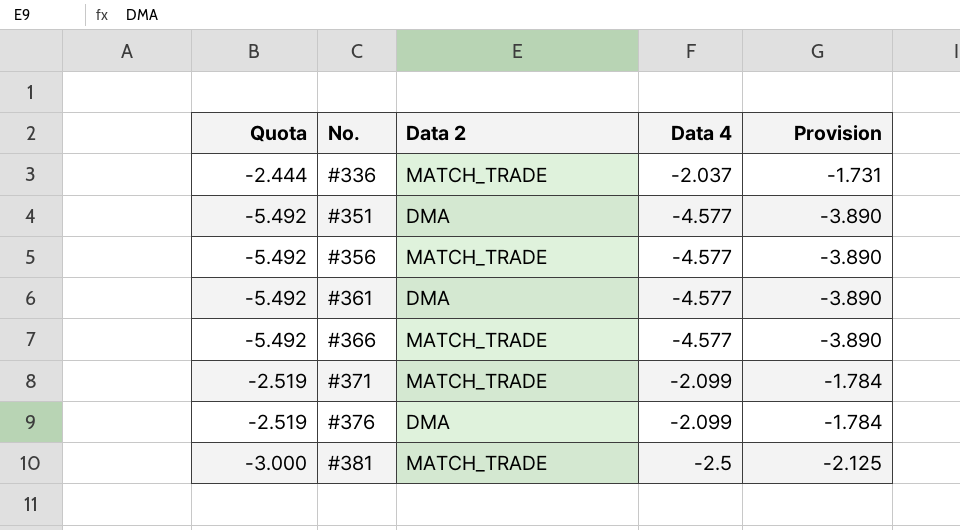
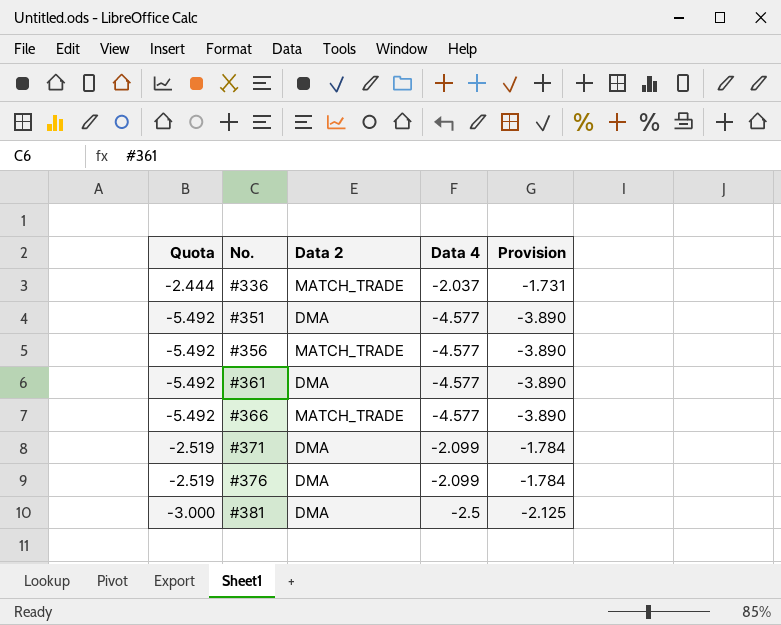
#371 | Data 2: MATCH_TRADE -> DMA
#381 | Data 2: MATCH_TRADE -> DMA

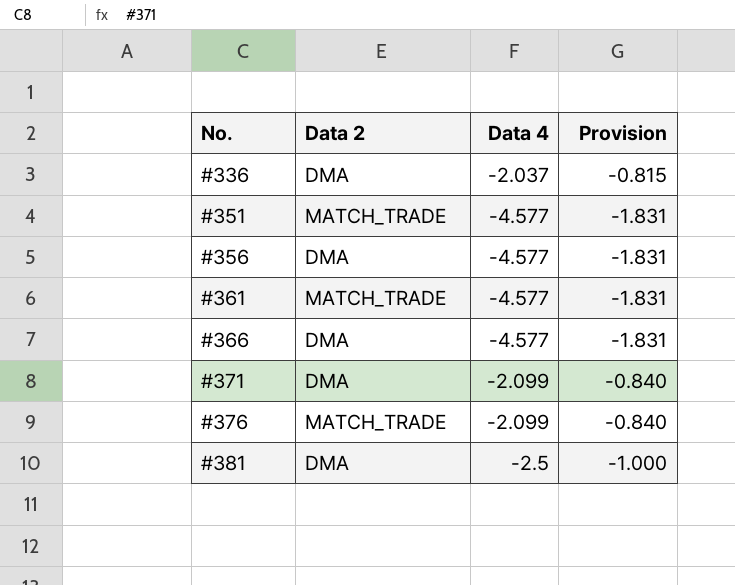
column Quota | formula: [Data 4] * 1.2 -> none
column Provision | formula: [Data 4] * 0.85 -> [Data 4] * 0.4
#336 | Data 2: MATCH_TRADE -> DMA
#351 | Data 2: DMA -> MATCH_TRADE
#356 | Data 2: MATCH_TRADE -> DMA
#361 | Data 2: DMA -> MATCH_TRADE
#366 | Data 2: MATCH_TRADE -> DMA
#376 | Data 2: DMA -> MATCH_TRADE

